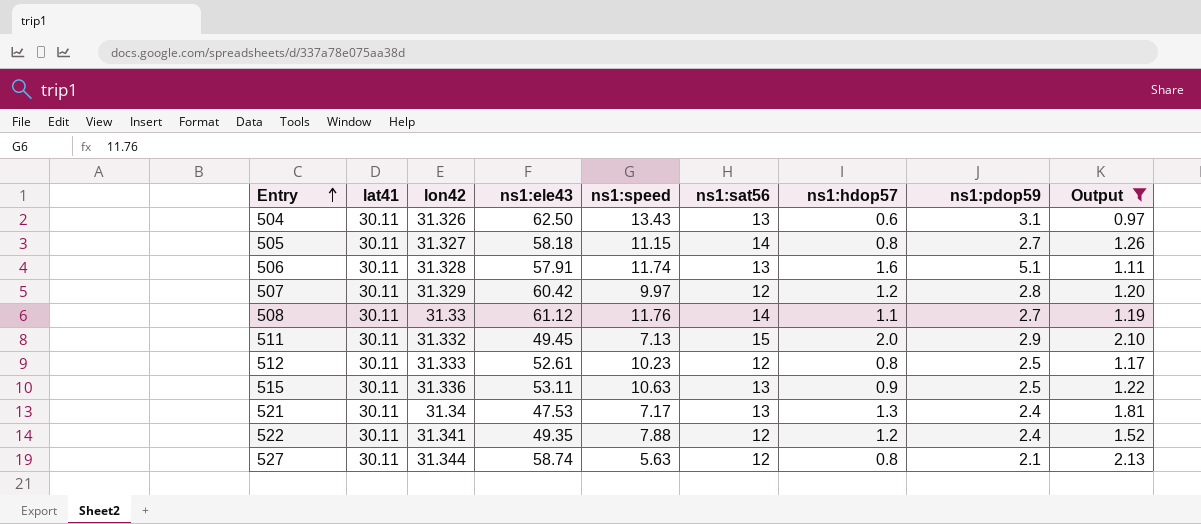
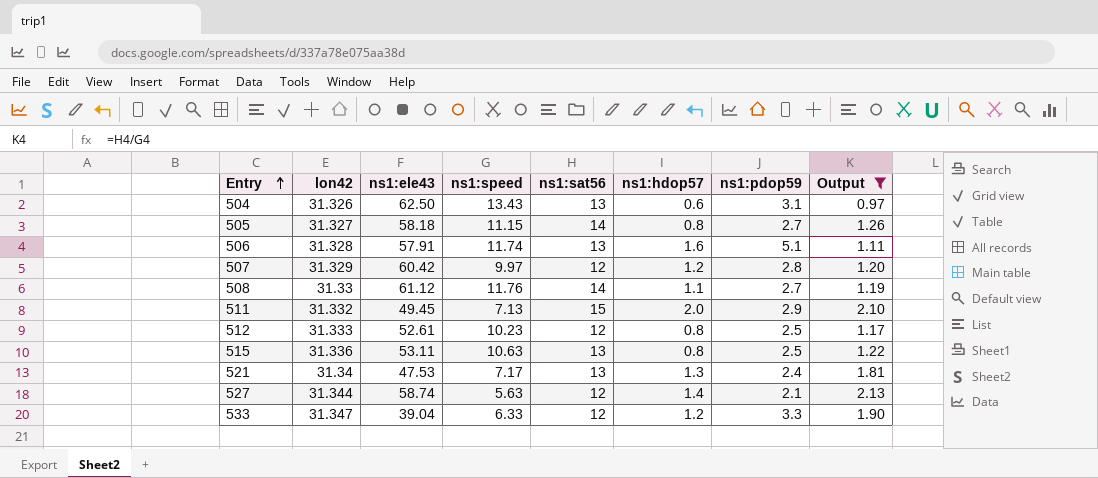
column lat41 | position: 2 -> none
row 522: 30.11 | 31.341 | 49.35 | 7.88 | 12 | 1.2 | 2.4 | 1.52 -> none
515 | ns1:hdop57: 0.9 -> 0.8
527 | ns1:hdop57: 0.8 -> 1.4
row 533: none -> 31.347 | 39.04 | 6.33 | 12 | 1.2 | 3.3 | 1.90

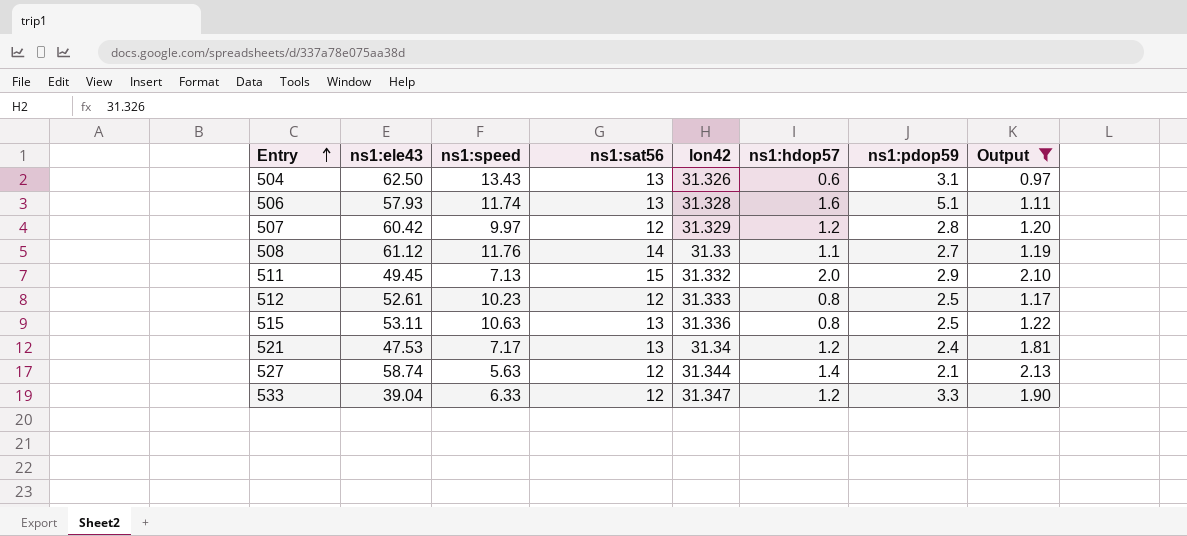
column lon42 | position: 2 -> 5
row 505: 31.327 | 58.18 | 11.15 | 14 | 0.8 | 2.7 | 1.26 -> none
506 | ns1:ele43: 57.91 -> 57.93
521 | ns1:hdop57: 1.3 -> 1.2

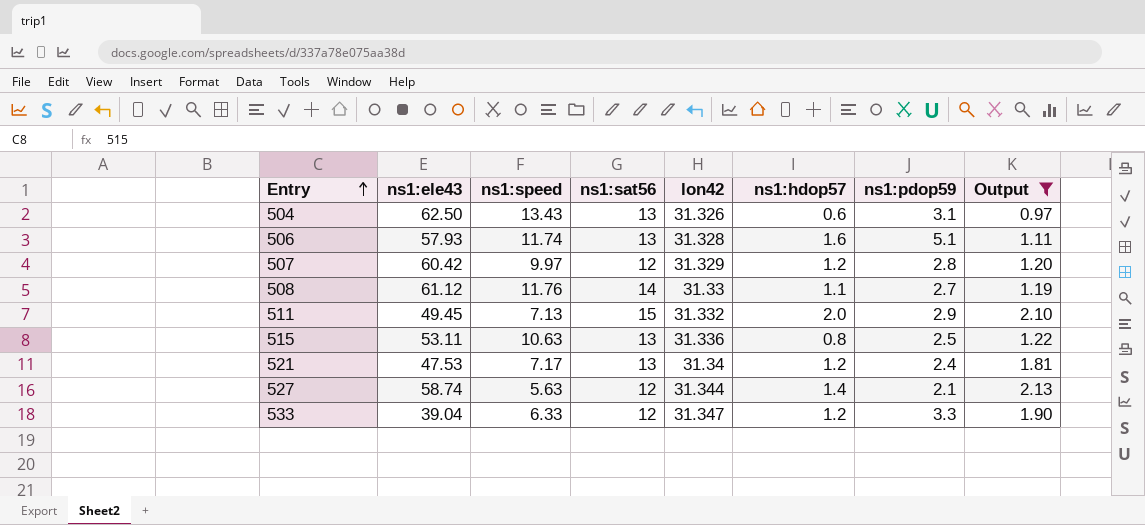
row 512: 52.61 | 10.23 | 12 | 31.333 | 0.8 | 2.5 | 1.17 -> none

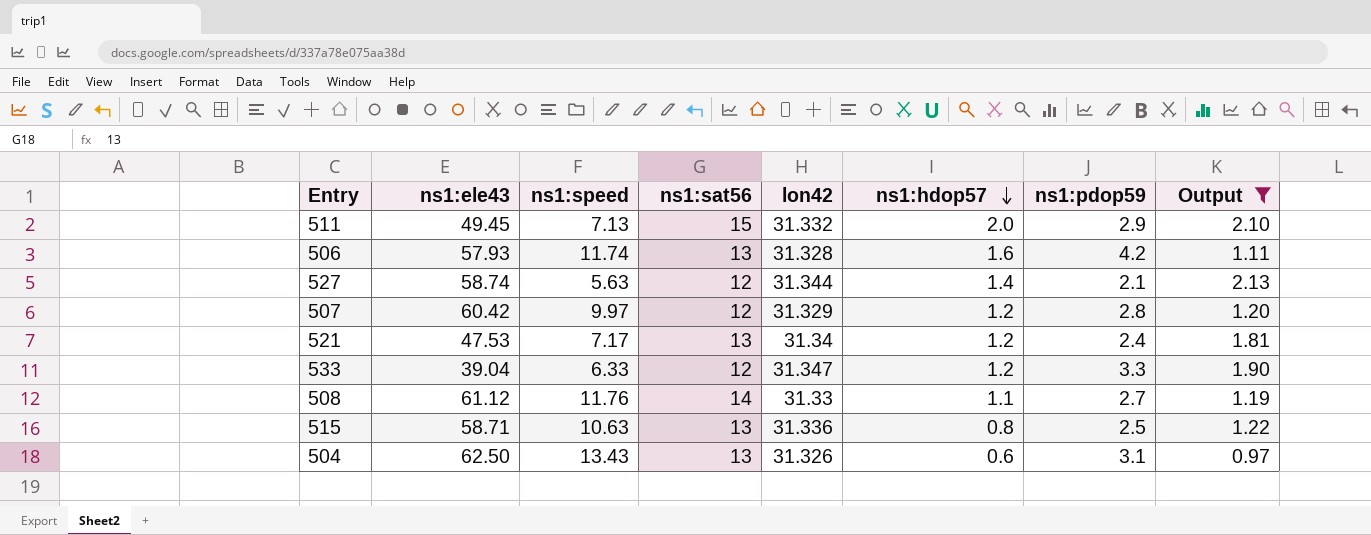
row order: Entry ascending -> ns1:hdop57 descending
506 | ns1:pdop59: 5.1 -> 4.2
515 | ns1:ele43: 53.11 -> 58.71

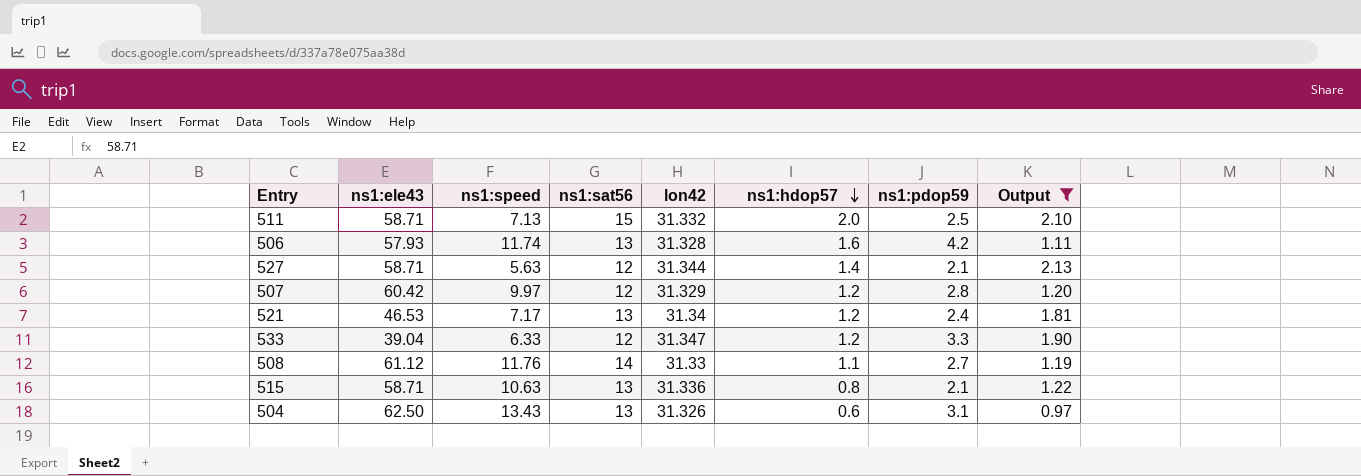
511 | ns1:ele43: 49.45 -> 58.71
511 | ns1:pdop59: 2.9 -> 2.5
527 | ns1:ele43: 58.74 -> 58.71
521 | ns1:ele43: 47.53 -> 46.53
515 | ns1:pdop59: 2.5 -> 2.1

